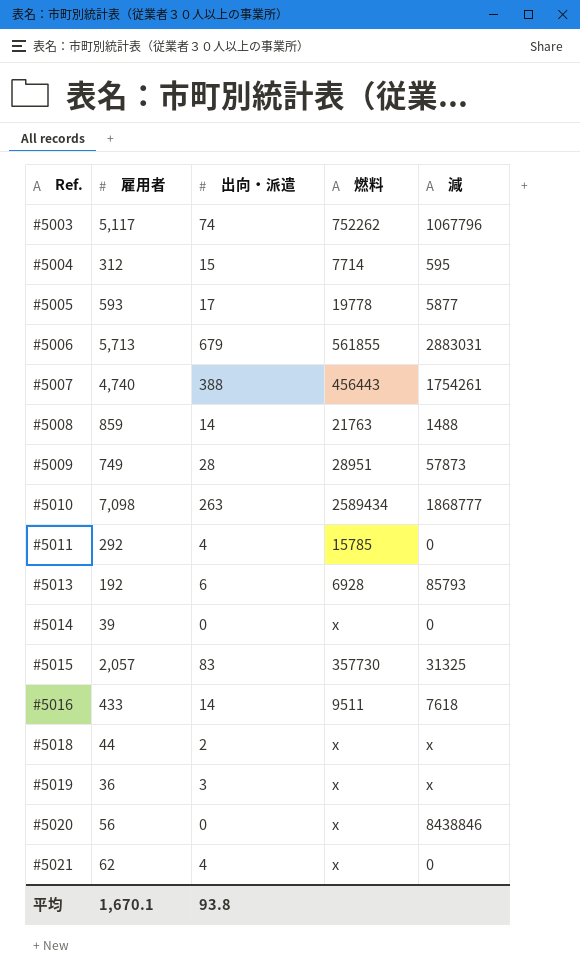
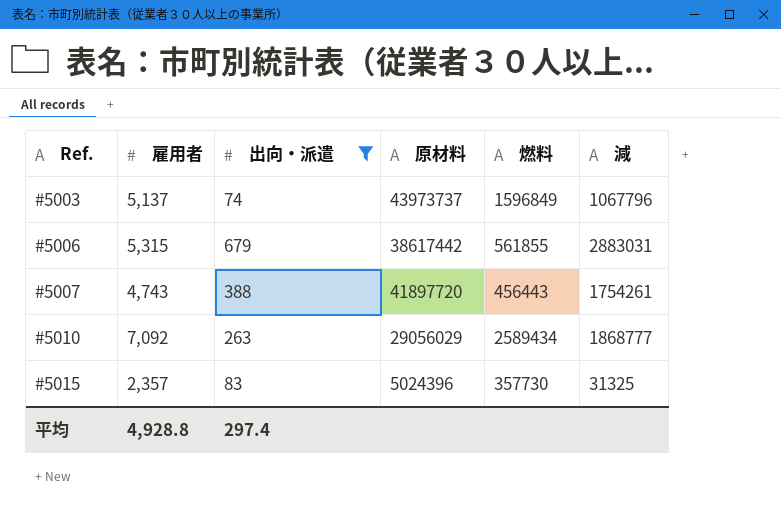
filter: none -> 出向・派遣 >= 74
column 原材料 | position: none -> 4
#5003 | 雇用者: 5,117 -> 5,137
#5003 | 燃料: 752262 -> 1596849
#5006 | 雇用者: 5,713 -> 5,315
#5007 | 雇用者: 4,740 -> 4,743
#5010 | 雇用者: 7,098 -> 7,092
#5015 | 雇用者: 2,057 -> 2,357
平均 | 雇用者: 1,670.1 -> 4,928.8
平均 | 出向・派遣: 93.8 -> 297.4

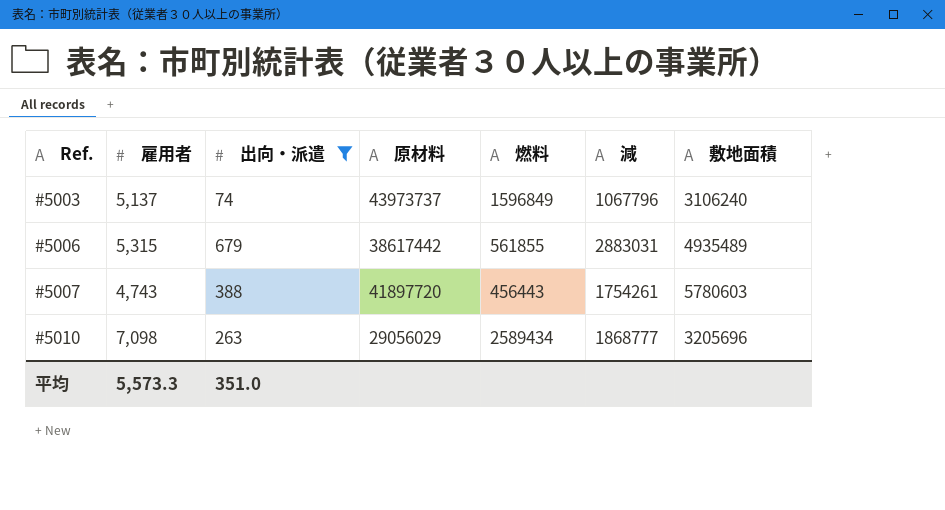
column 敷地面積 | position: none -> 7
row #5015: 2,357 | 83 | 5024396 | 357730 | 31325 -> none
#5010 | 雇用者: 7,092 -> 7,098
平均 | 雇用者: 4,928.8 -> 5,573.3
平均 | 出向・派遣: 297.4 -> 351.0

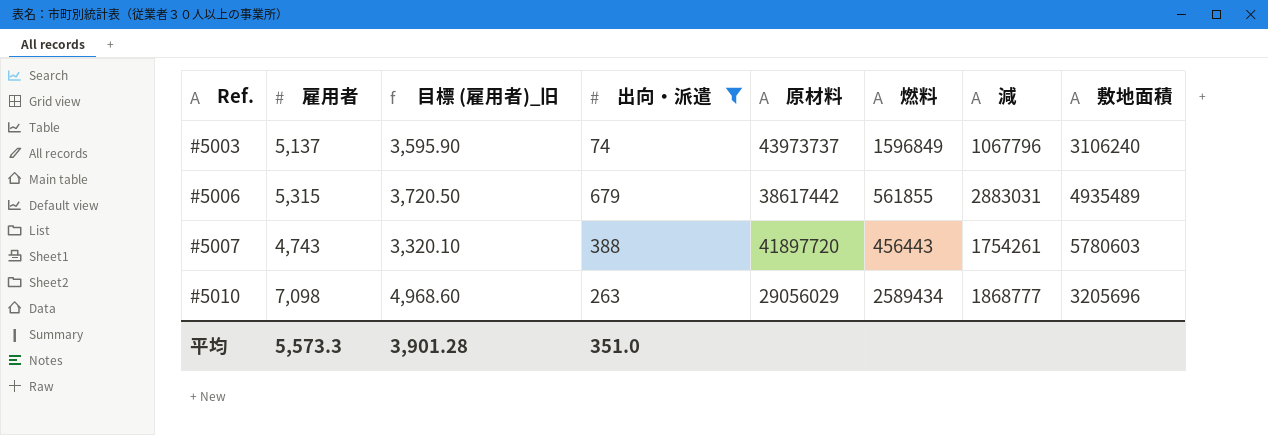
column 目標 (雇用者)_旧 | formula: none -> [雇用者] * 0.7

